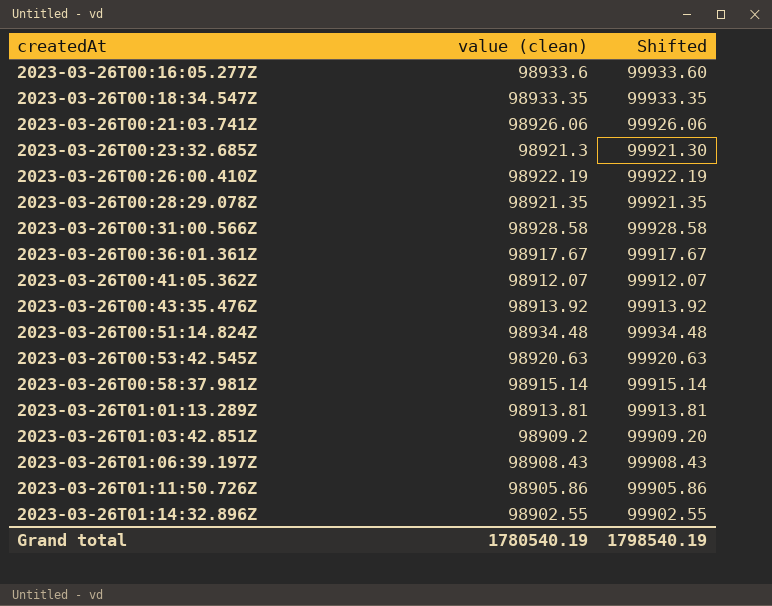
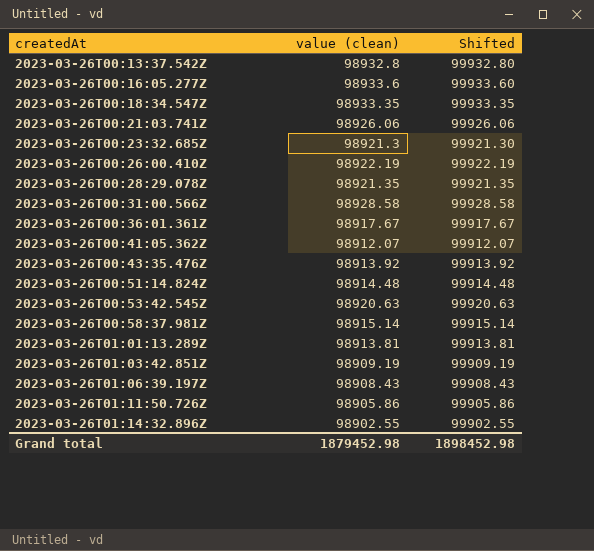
row 2023-03-26T00:13:37.542Z: none -> 98932.8 | 99932.80
2023-03-26T00:51:14.824Z | value (clean): 98934.48 -> 98914.48
2023-03-26T00:51:14.824Z | Shifted: 99934.48 -> 99914.48
2023-03-26T01:03:42.851Z | value (clean): 98909.2 -> 98909.19
2023-03-26T01:03:42.851Z | Shifted: 99909.20 -> 99909.19
Grand total | value (clean): 1780540.19 -> 1879452.98
Grand total | Shifted: 1798540.19 -> 1898452.98

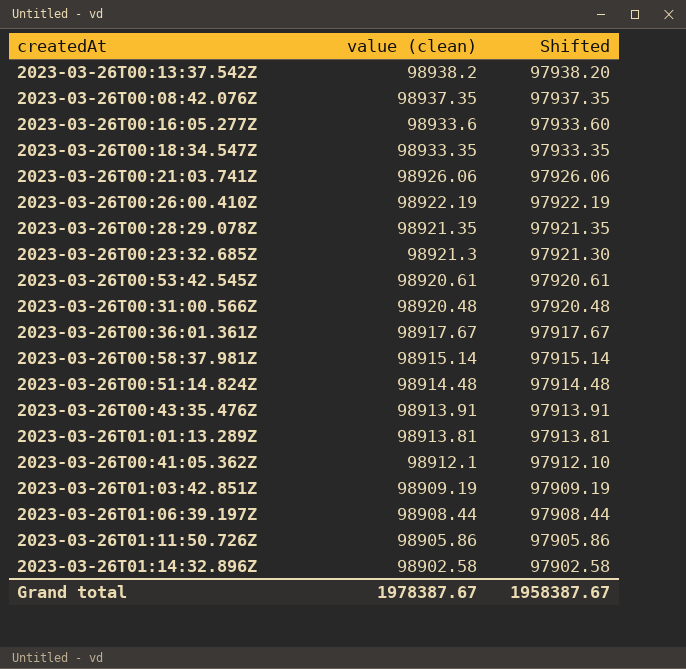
row order: createdAt ascending -> value (clean) descending
column Shifted | formula: [value (clean)] + 1000 -> [value (clean)] - 1000
2023-03-26T00:13:37.542Z | value (clean): 98932.8 -> 98938.2
row 2023-03-26T00:08:42.076Z: none -> 98937.35 | 97937.35
2023-03-26T00:53:42.545Z | value (clean): 98920.63 -> 98920.61
2023-03-26T00:31:00.566Z | value (clean): 98928.58 -> 98920.48
2023-03-26T00:43:35.476Z | value (clean): 98913.92 -> 98913.91
2023-03-26T00:41:05.362Z | value (clean): 98912.07 -> 98912.1
2023-03-26T01:06:39.197Z | value (clean): 98908.43 -> 98908.44
2023-03-26T01:14:32.896Z | value (clean): 98902.55 -> 98902.58
Grand total | value (clean): 1879452.98 -> 1978387.67
Grand total | Shifted: 1898452.98 -> 1958387.67

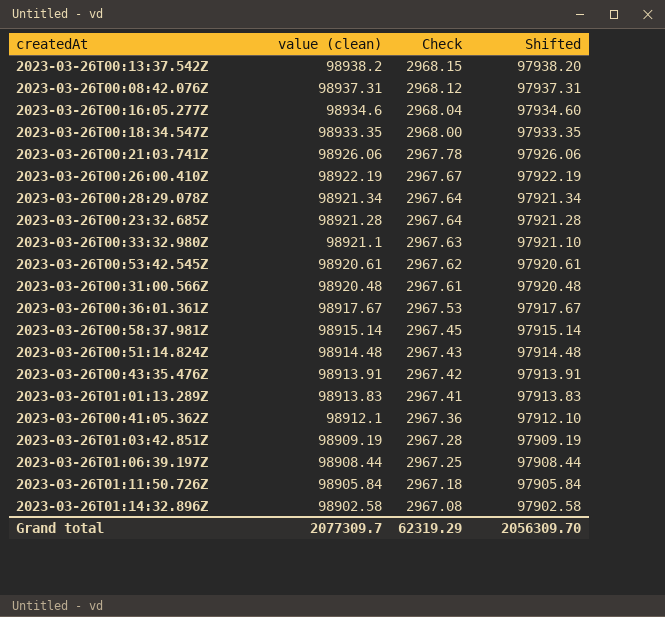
column Check | formula: none -> [value (clean)] * 0.03
2023-03-26T00:08:42.076Z | value (clean): 98937.35 -> 98937.31
2023-03-26T00:08:42.076Z | Shifted: 97937.35 -> 97937.31
2023-03-26T00:16:05.277Z | value (clean): 98933.6 -> 98934.6
2023-03-26T00:16:05.277Z | Shifted: 97933.60 -> 97934.60
2023-03-26T00:28:29.078Z | value (clean): 98921.35 -> 98921.34
2023-03-26T00:28:29.078Z | Shifted: 97921.35 -> 97921.34
2023-03-26T00:23:32.685Z | value (clean): 98921.3 -> 98921.28
2023-03-26T00:23:32.685Z | Shifted: 97921.30 -> 97921.28
row 2023-03-26T00:33:32.980Z: none -> 98921.1 | 2967.63 | 97921.10
2023-03-26T01:01:13.289Z | value (clean): 98913.81 -> 98913.83
2023-03-26T01:01:13.289Z | Shifted: 97913.81 -> 97913.83
2023-03-26T01:11:50.726Z | value (clean): 98905.86 -> 98905.84
2023-03-26T01:11:50.726Z | Shifted: 97905.86 -> 97905.84
Grand total | value (clean): 1978387.67 -> 2077309.7
Grand total | Shifted: 1958387.67 -> 2056309.70

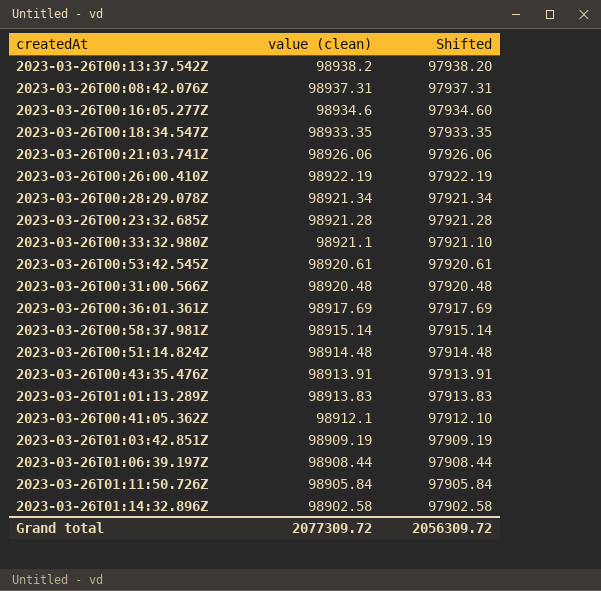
column Check | formula: [value (clean)] * 0.03 -> none
2023-03-26T00:36:01.361Z | value (clean): 98917.67 -> 98917.69
2023-03-26T00:36:01.361Z | Shifted: 97917.67 -> 97917.69
Grand total | value (clean): 2077309.7 -> 2077309.72
Grand total | Shifted: 2056309.70 -> 2056309.72

